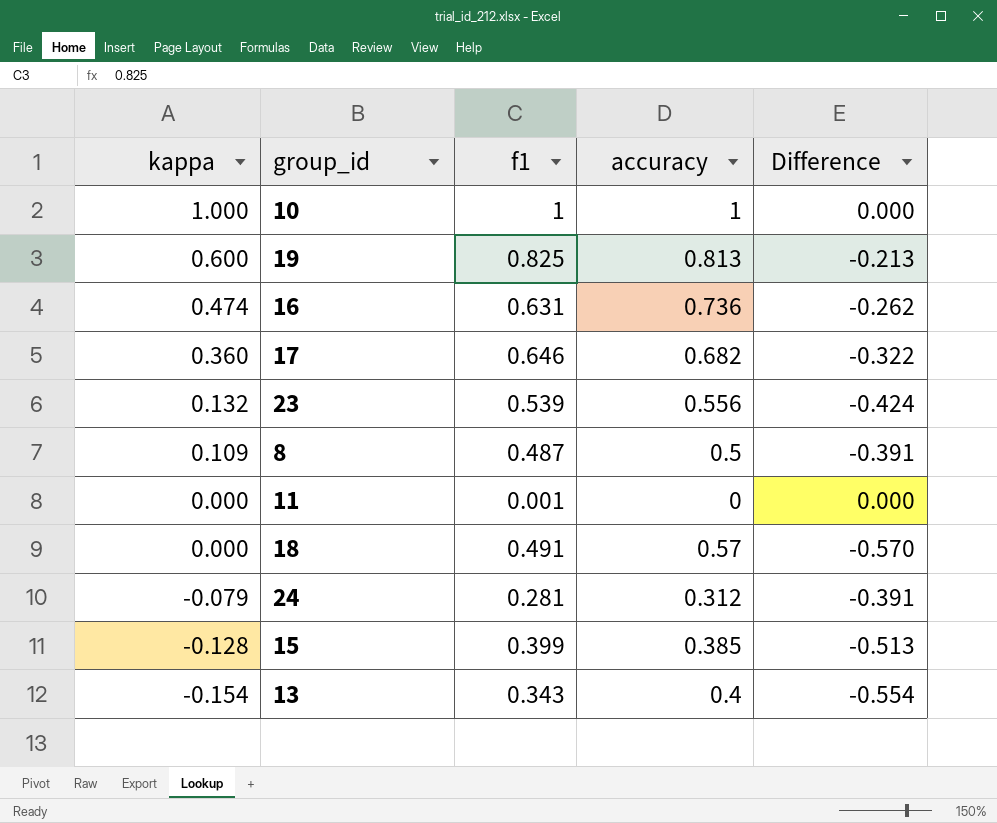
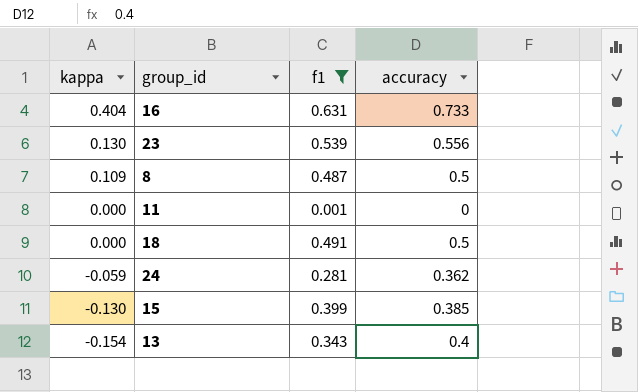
filter: none -> f1 <= 0.631
column Difference | formula: [kappa] - [accuracy] -> none
16 | kappa: 0.474 -> 0.404
16 | accuracy: 0.736 -> 0.733
23 | kappa: 0.132 -> 0.130
18 | accuracy: 0.57 -> 0.5
24 | kappa: -0.079 -> -0.059
24 | accuracy: 0.312 -> 0.362
15 | kappa: -0.128 -> -0.130

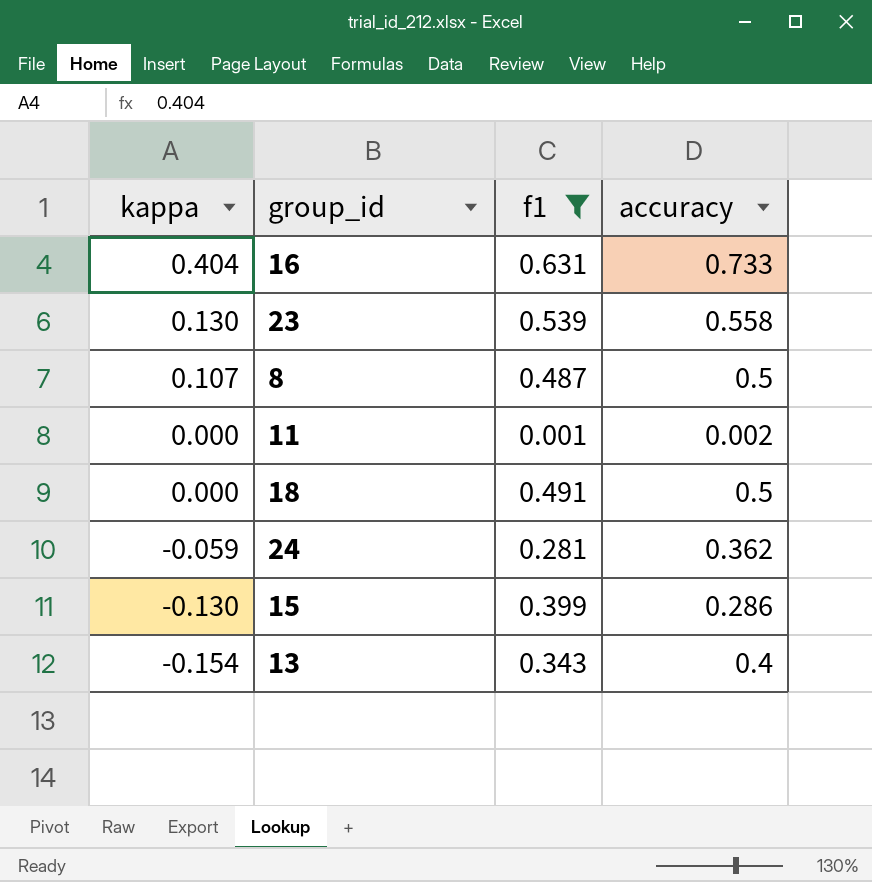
23 | accuracy: 0.556 -> 0.558
8 | kappa: 0.109 -> 0.107
11 | accuracy: 0 -> 0.002
15 | accuracy: 0.385 -> 0.286

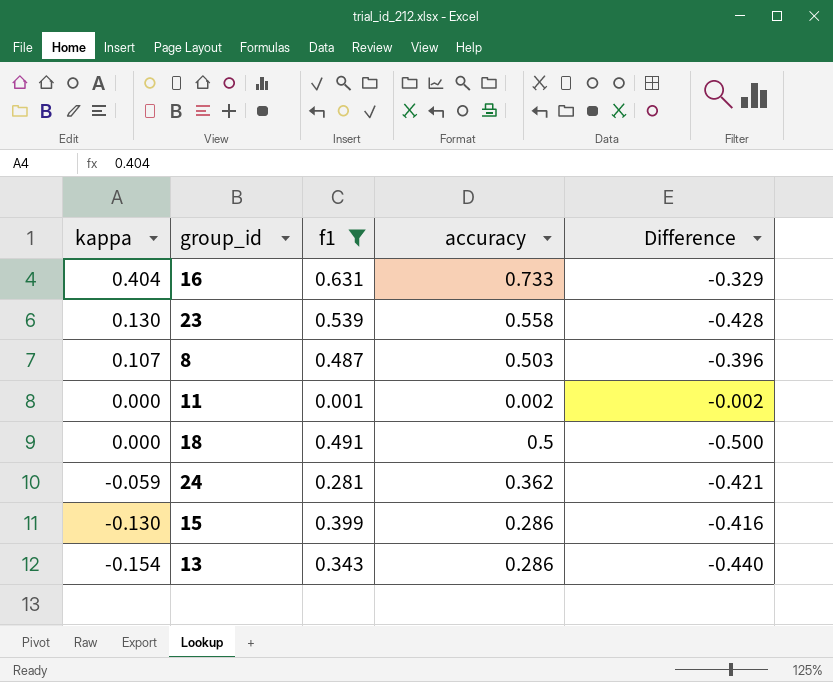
column Difference | formula: none -> [kappa] - [accuracy]
8 | accuracy: 0.5 -> 0.503
13 | accuracy: 0.4 -> 0.286

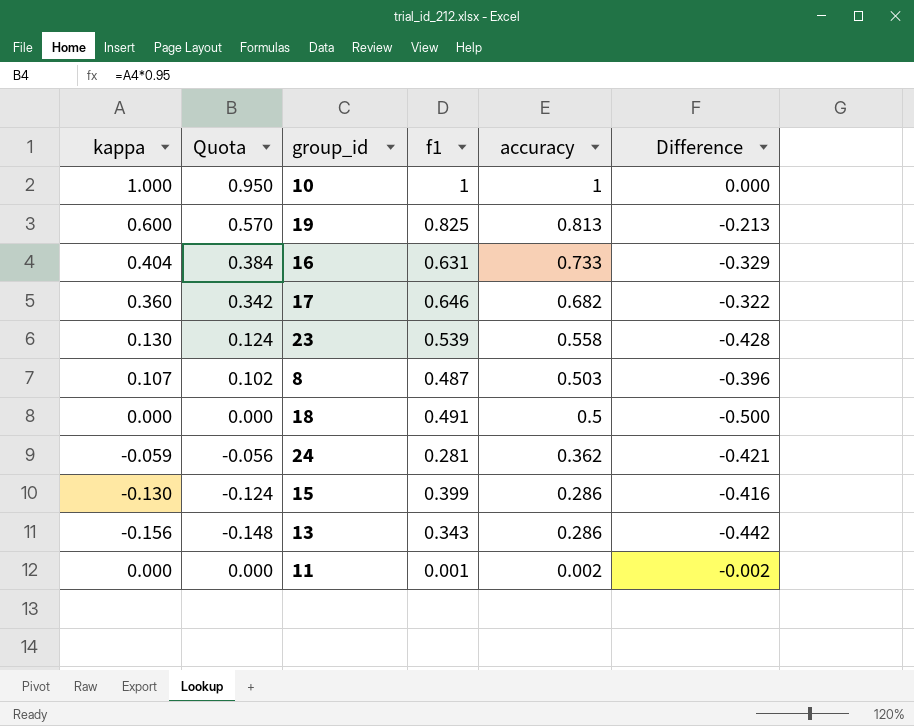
filter: f1 <= 0.631 -> none
row order: kappa descending -> accuracy descending
column Quota | formula: none -> [kappa] * 0.95
13 | kappa: -0.154 -> -0.156
13 | Difference: -0.440 -> -0.442

